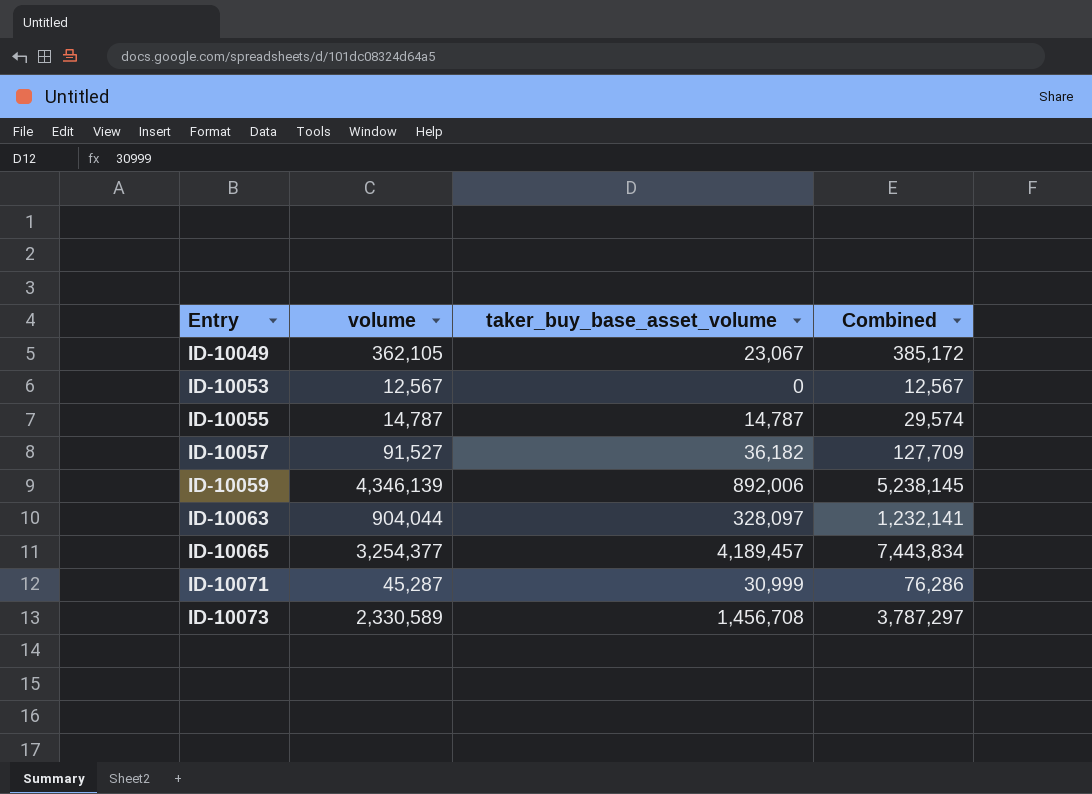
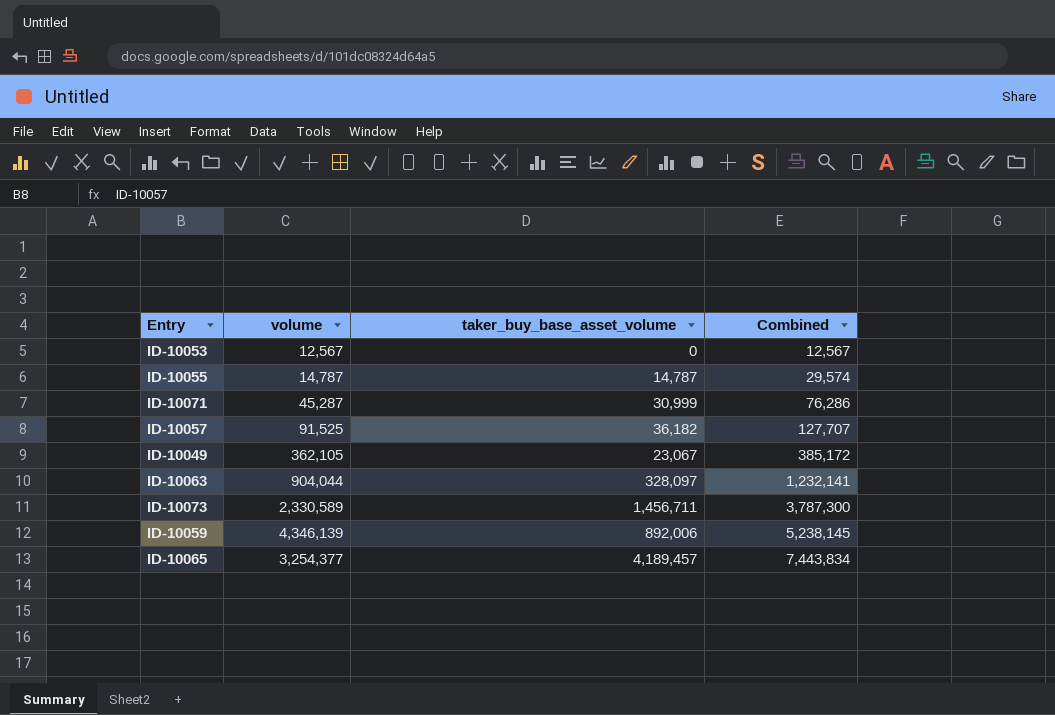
row order: Entry ascending -> Combined ascending
ID-10057 | volume: 91,527 -> 91,525
ID-10057 | Combined: 127,709 -> 127,707
ID-10073 | taker_buy_base_asset_volume: 1,456,708 -> 1,456,711
ID-10073 | Combined: 3,787,297 -> 3,787,300

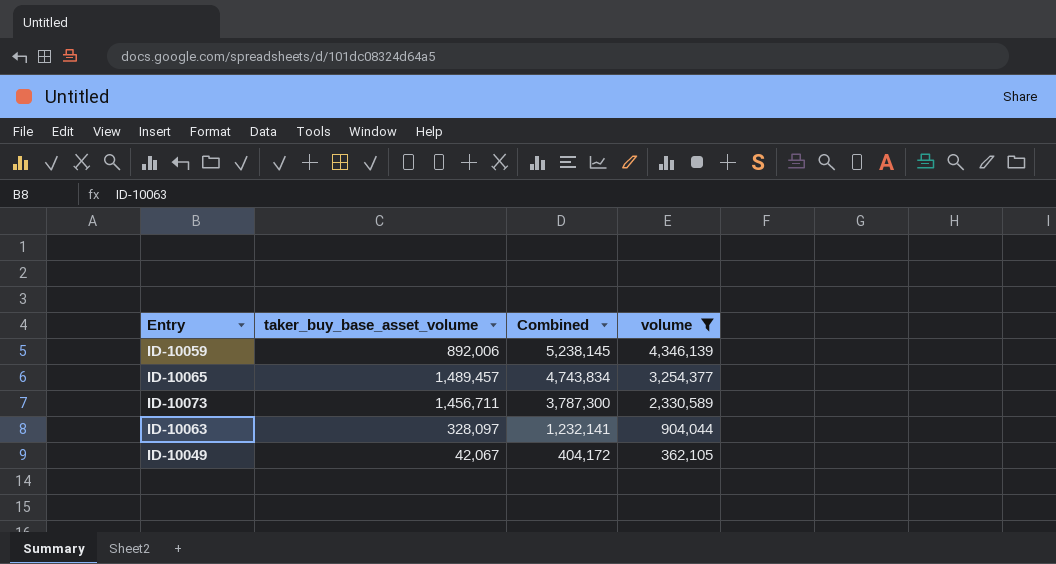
filter: none -> volume >= 362,105
row order: Combined ascending -> Combined descending
column volume | position: 2 -> 4
ID-10065 | taker_buy_base_asset_volume: 4,189,457 -> 1,489,457
ID-10065 | Combined: 7,443,834 -> 4,743,834
ID-10049 | taker_buy_base_asset_volume: 23,067 -> 42,067
ID-10049 | Combined: 385,172 -> 404,172

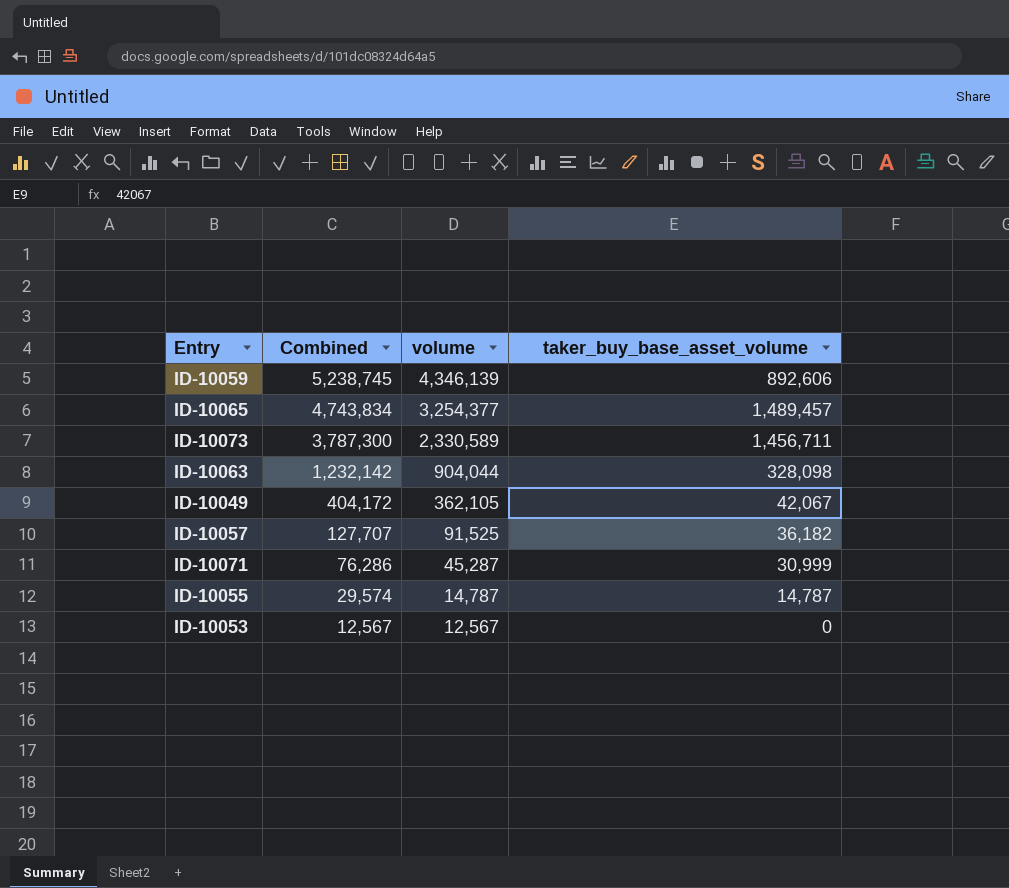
filter: volume >= 362,105 -> none
column taker_buy_base_asset_volume | position: 2 -> 4
ID-10059 | Combined: 5,238,145 -> 5,238,745
ID-10059 | taker_buy_base_asset_volume: 892,006 -> 892,606
ID-10063 | Combined: 1,232,141 -> 1,232,142
ID-10063 | taker_buy_base_asset_volume: 328,097 -> 328,098

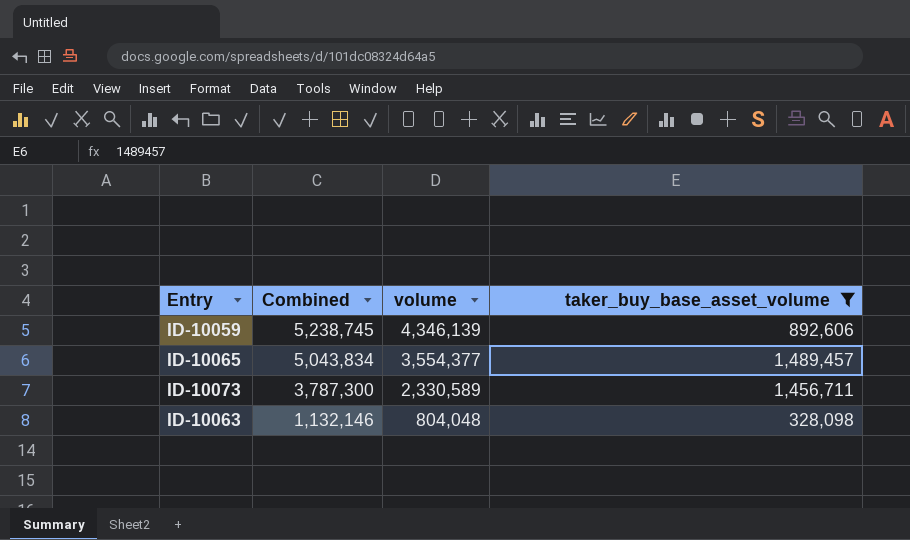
filter: none -> taker_buy_base_asset_volume >= 328,098
ID-10065 | Combined: 4,743,834 -> 5,043,834
ID-10065 | volume: 3,254,377 -> 3,554,377
ID-10063 | Combined: 1,232,142 -> 1,132,146
ID-10063 | volume: 904,044 -> 804,048

